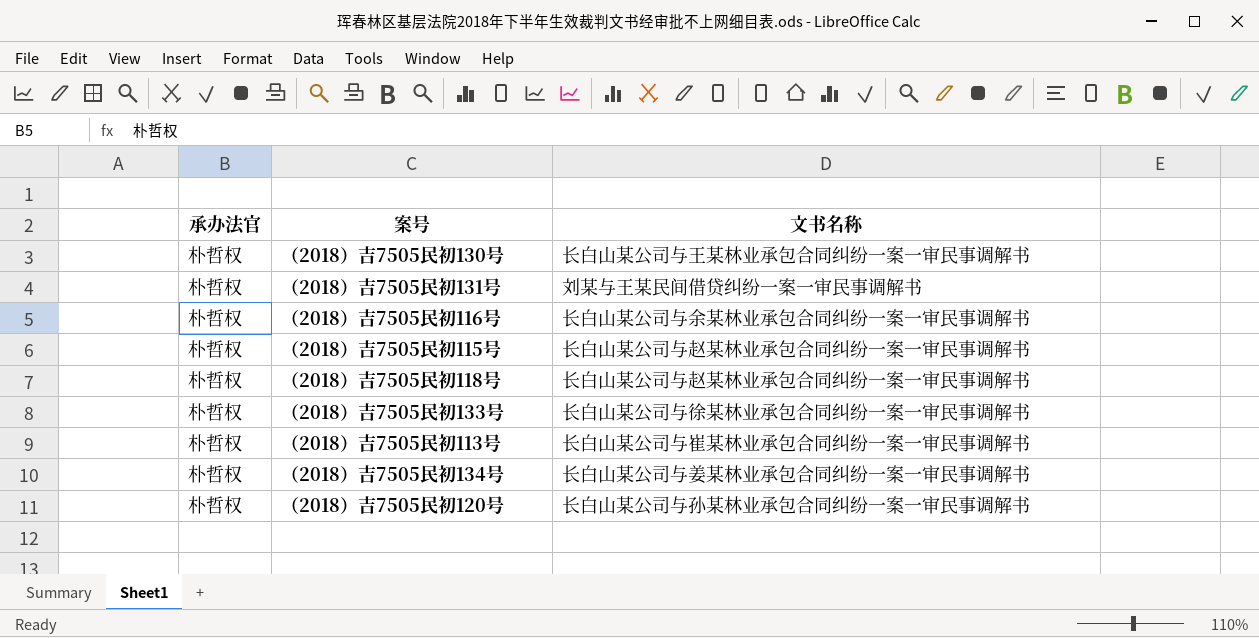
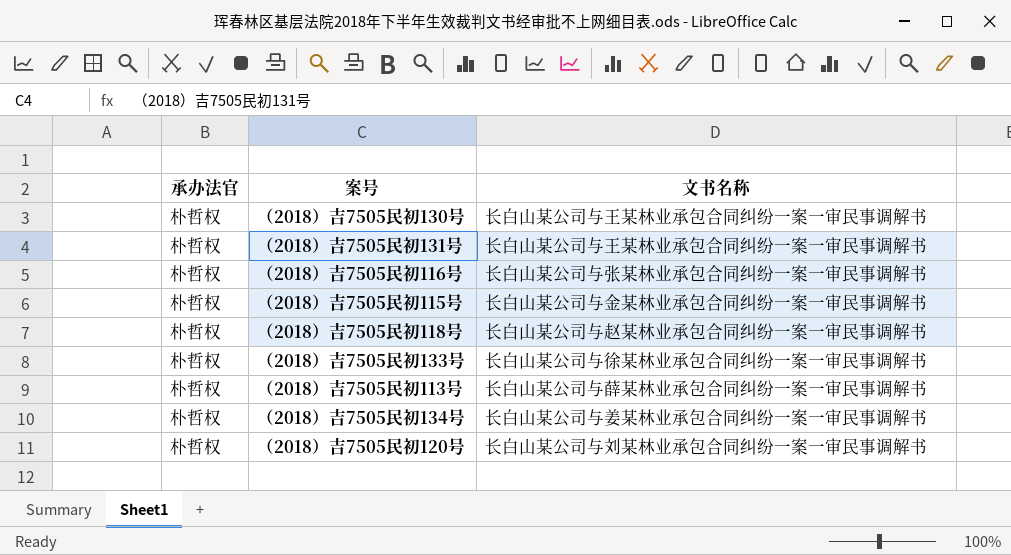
（2018）吉7505民初131号 | 文书名称: 刘某与王某民间借贷纠纷一案一审民事调解书 -> 长白山某公司与王某林业承包合同纠纷一案一审民事调解书
（2018）吉7505民初116号 | 文书名称: 长白山某公司与余某林业承包合同纠纷一案一审民事调解书 -> 长白山某公司与张某林业承包合同纠纷一案一审民事调解书
（2018）吉7505民初115号 | 文书名称: 长白山某公司与赵某林业承包合同纠纷一案一审民事调解书 -> 长白山某公司与金某林业承包合同纠纷一案一审民事调解书
（2018）吉7505民初113号 | 文书名称: 长白山某公司与崔某林业承包合同纠纷一案一审民事调解书 -> 长白山某公司与薛某林业承包合同纠纷一案一审民事调解书
（2018）吉7505民初120号 | 文书名称: 长白山某公司与孙某林业承包合同纠纷一案一审民事调解书 -> 长白山某公司与刘某林业承包合同纠纷一案一审民事调解书

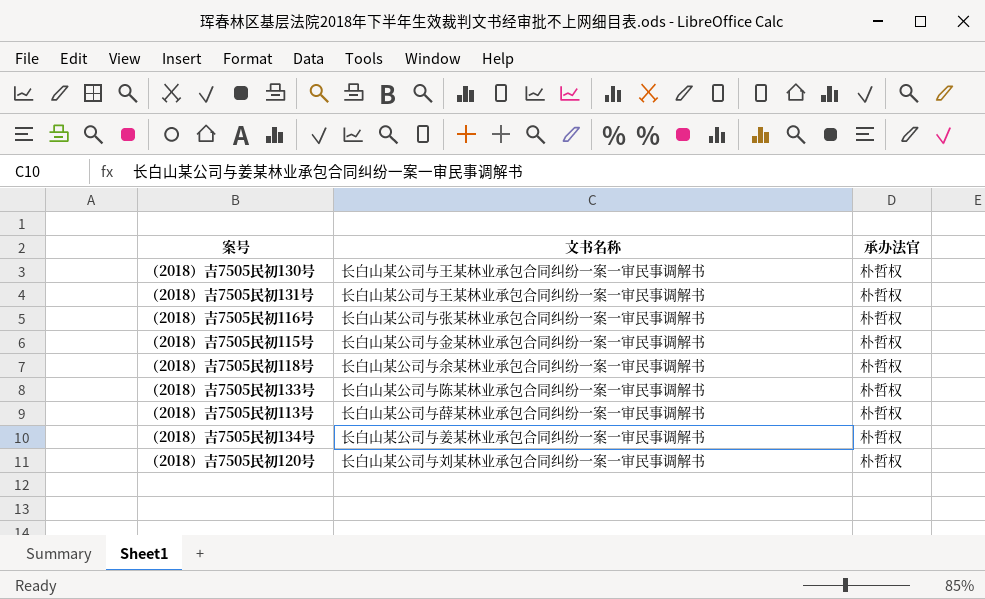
column 承办法官 | position: 1 -> 3
（2018）吉7505民初118号 | 文书名称: 长白山某公司与赵某林业承包合同纠纷一案一审民事调解书 -> 长白山某公司与余某林业承包合同纠纷一案一审民事调解书
（2018）吉7505民初133号 | 文书名称: 长白山某公司与徐某林业承包合同纠纷一案一审民事调解书 -> 长白山某公司与陈某林业承包合同纠纷一案一审民事调解书

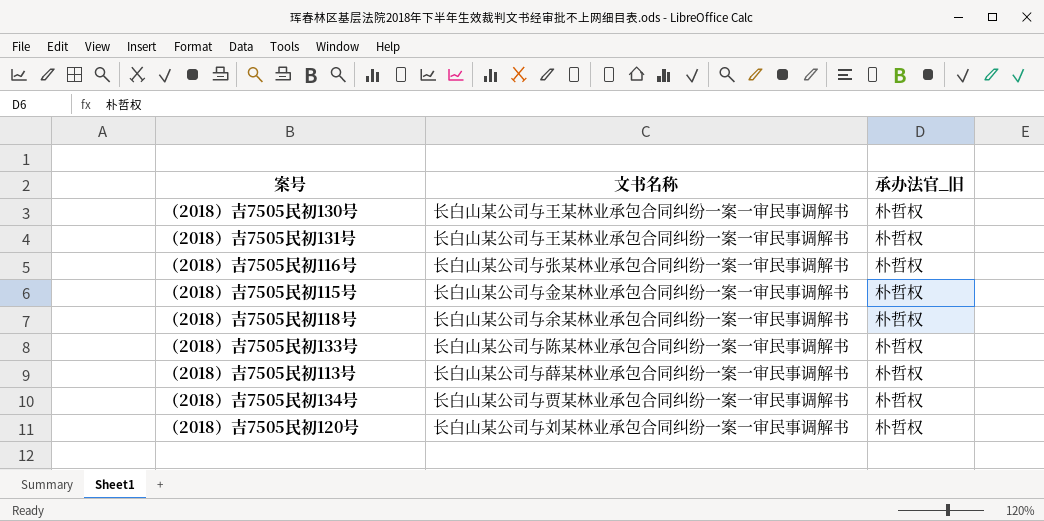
column name: 承办法官 -> 承办法官_旧
（2018）吉7505民初134号 | 文书名称: 长白山某公司与姜某林业承包合同纠纷一案一审民事调解书 -> 长白山某公司与贾某林业承包合同纠纷一案一审民事调解书

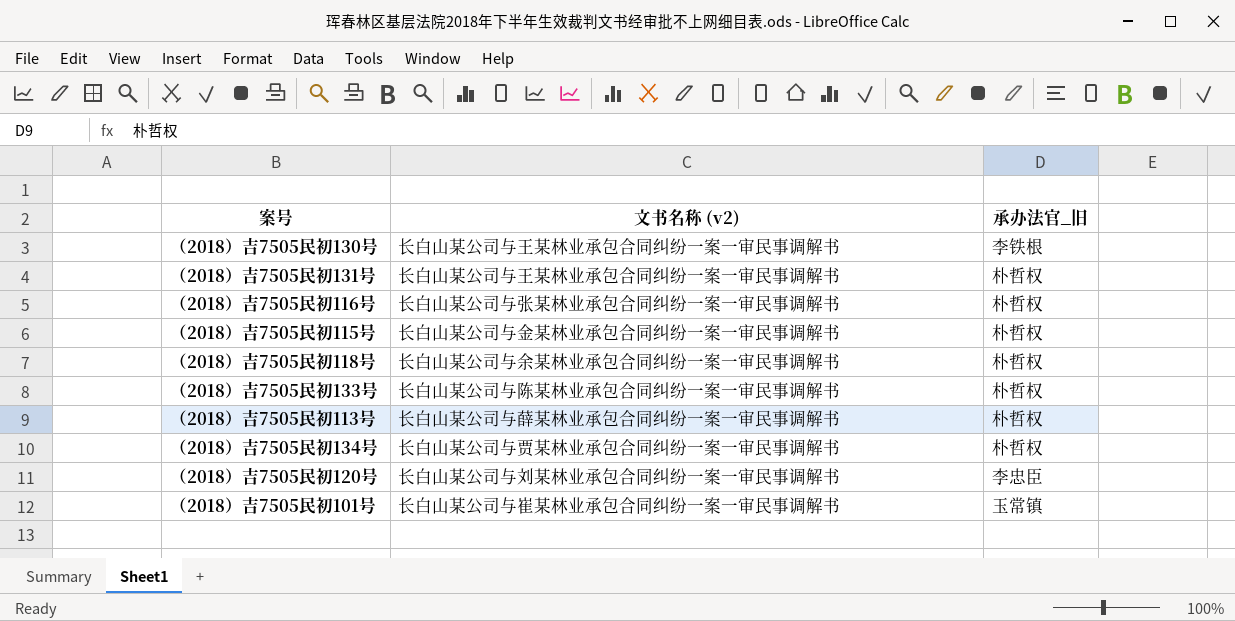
column name: 文书名称 -> 文书名称 (v2)
（2018）吉7505民初130号 | 承办法官_旧: 朴哲权 -> 李铁根
（2018）吉7505民初120号 | 承办法官_旧: 朴哲权 -> 李忠臣
row （2018）吉7505民初101号: none -> 长白山某公司与崔某林业承包合同纠纷一案一审民事调解书 | 玉常镇

